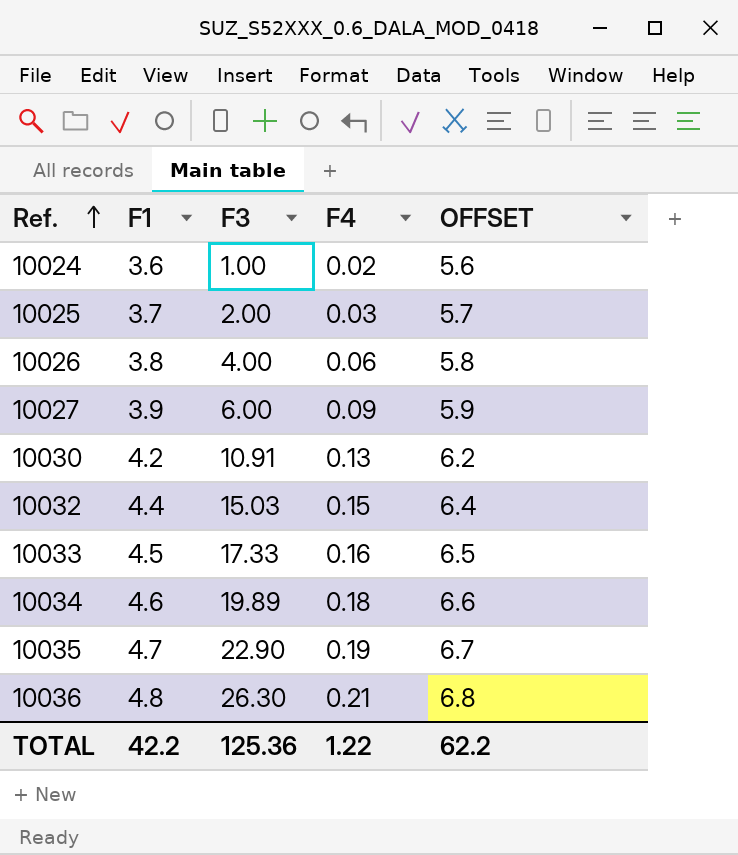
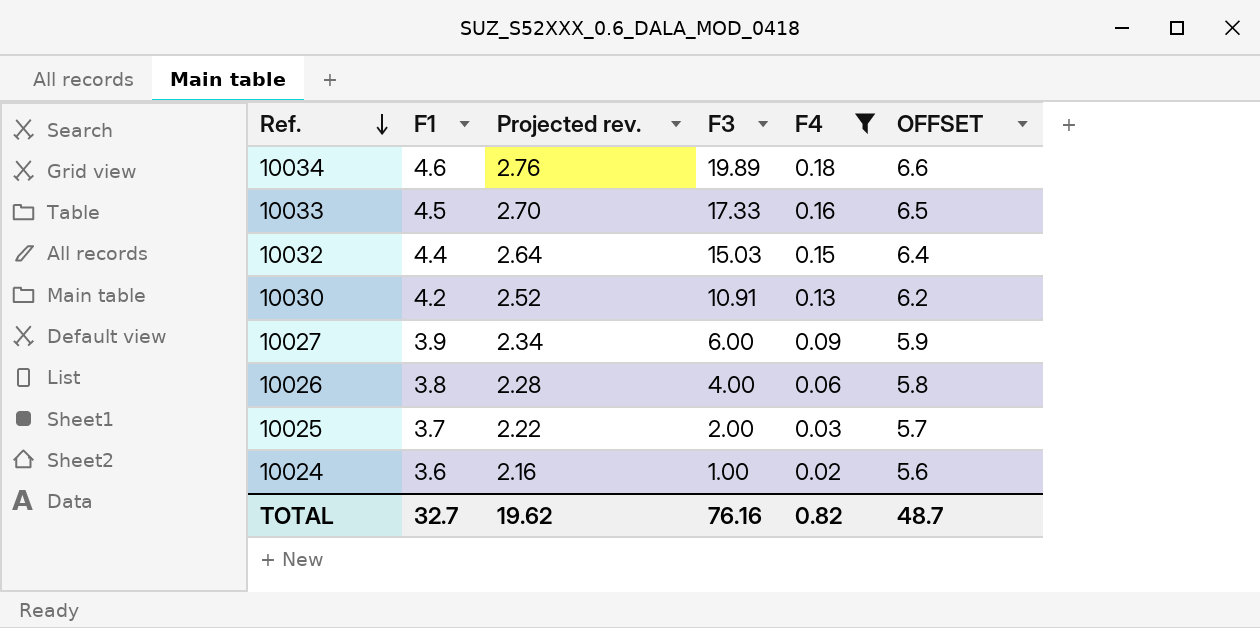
filter: none -> F4 <= 0.18
row order: Ref. ascending -> Ref. descending
column Projected rev. | formula: none -> [F1] * 0.6
TOTAL | F1: 42.2 -> 32.7
TOTAL | F3: 125.36 -> 76.16
TOTAL | F4: 1.22 -> 0.82
TOTAL | OFFSET: 62.2 -> 48.7

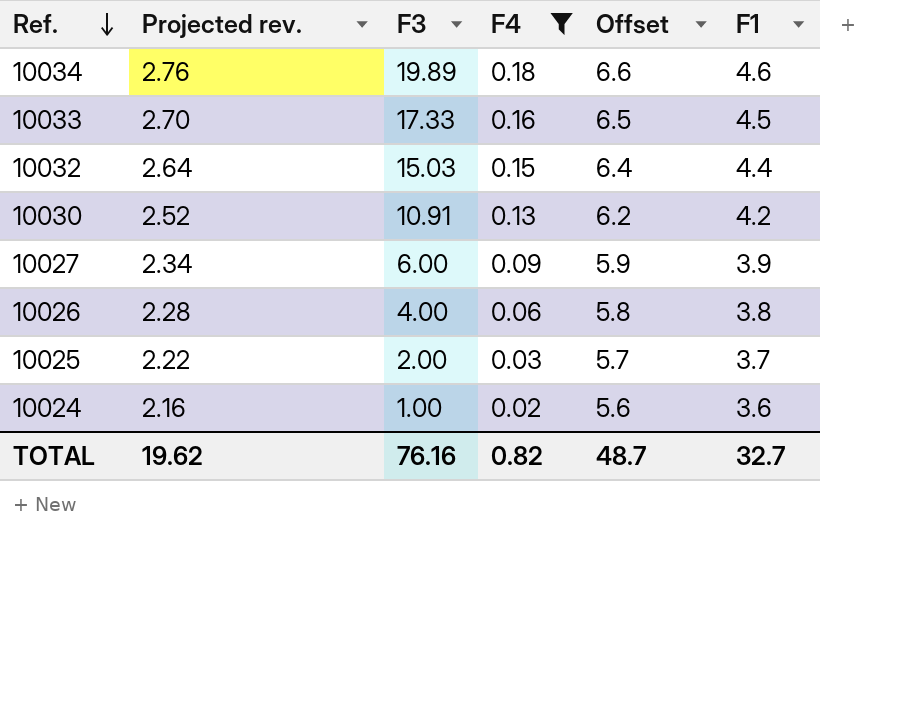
column name: OFFSET -> Offset
column F1 | position: 2 -> 6

